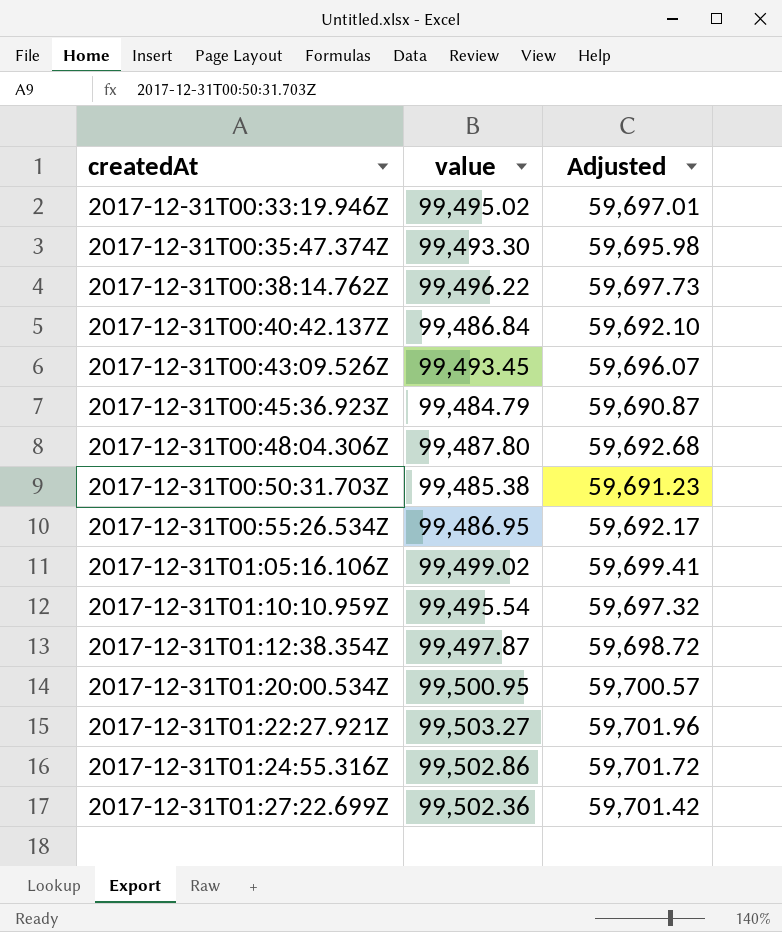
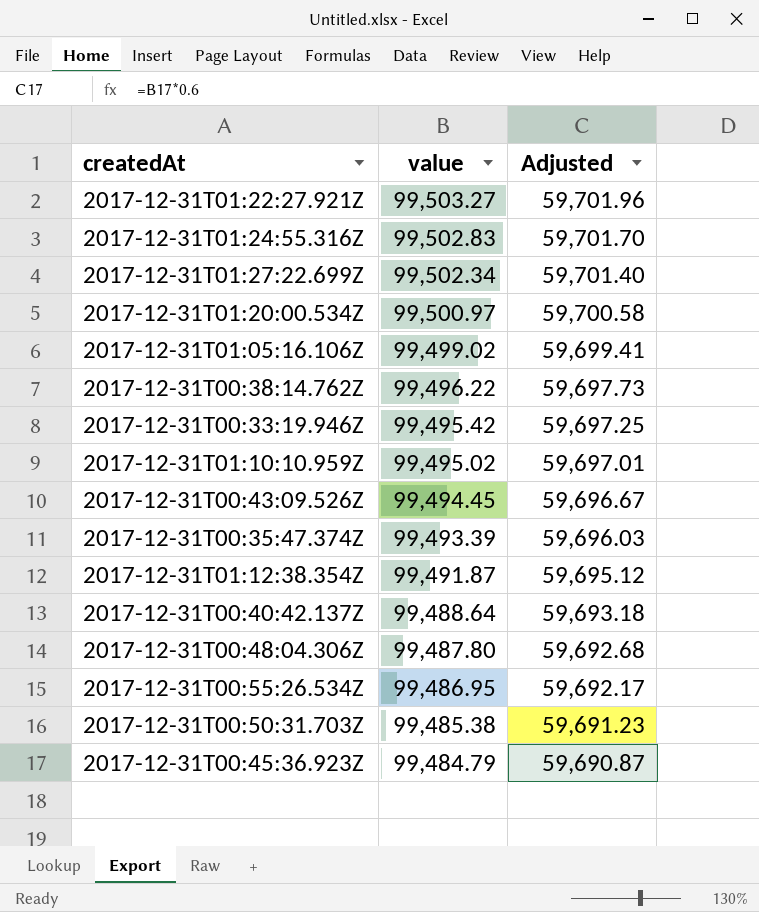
row order: createdAt ascending -> value descending
2017-12-31T01:24:55.316Z | value: 99,502.86 -> 99,502.83
2017-12-31T01:24:55.316Z | Adjusted: 59,701.72 -> 59,701.70
2017-12-31T01:27:22.699Z | value: 99,502.36 -> 99,502.34
2017-12-31T01:27:22.699Z | Adjusted: 59,701.42 -> 59,701.40
2017-12-31T01:20:00.534Z | value: 99,500.95 -> 99,500.97
2017-12-31T01:20:00.534Z | Adjusted: 59,700.57 -> 59,700.58
2017-12-31T00:33:19.946Z | value: 99,495.02 -> 99,495.42
2017-12-31T00:33:19.946Z | Adjusted: 59,697.01 -> 59,697.25
2017-12-31T01:10:10.959Z | value: 99,495.54 -> 99,495.02
2017-12-31T01:10:10.959Z | Adjusted: 59,697.32 -> 59,697.01
2017-12-31T00:43:09.526Z | value: 99,493.45 -> 99,494.45
2017-12-31T00:43:09.526Z | Adjusted: 59,696.07 -> 59,696.67
2017-12-31T00:35:47.374Z | value: 99,493.30 -> 99,493.39
2017-12-31T00:35:47.374Z | Adjusted: 59,695.98 -> 59,696.03
2017-12-31T01:12:38.354Z | value: 99,497.87 -> 99,491.87
2017-12-31T01:12:38.354Z | Adjusted: 59,698.72 -> 59,695.12
2017-12-31T00:40:42.137Z | value: 99,486.84 -> 99,488.64
2017-12-31T00:40:42.137Z | Adjusted: 59,692.10 -> 59,693.18

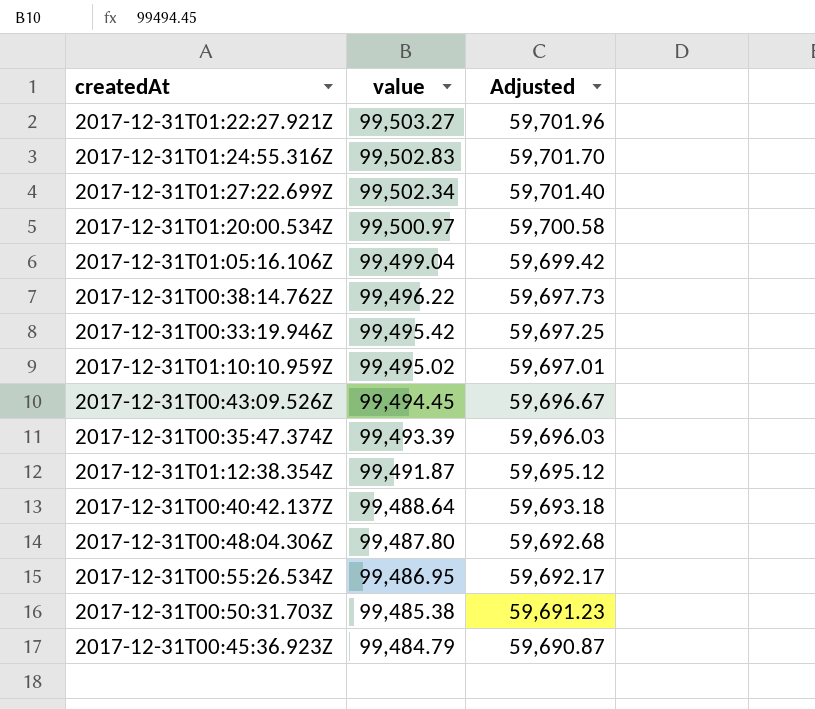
2017-12-31T01:05:16.106Z | value: 99,499.02 -> 99,499.04
2017-12-31T01:05:16.106Z | Adjusted: 59,699.41 -> 59,699.42

